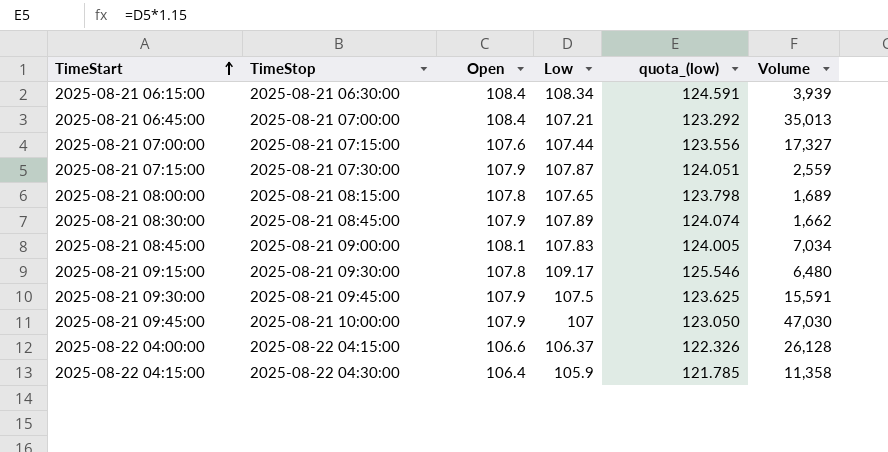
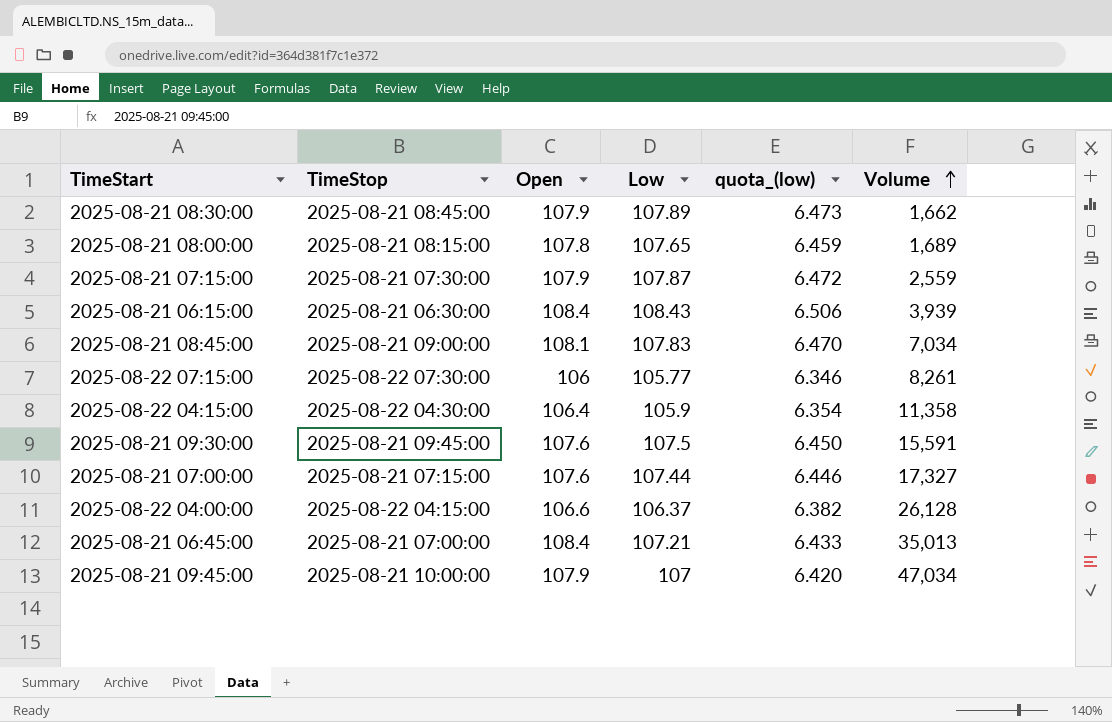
row order: TimeStart ascending -> Volume ascending
column quota_(low) | formula: [Low] * 1.15 -> [Low] * 0.06
row 2025-08-21 09:15:00: 2025-08-21 09:30:00 | 107.8 | 109.17 | 125.546 | 6,480 -> none
2025-08-21 06:15:00 | Low: 108.34 -> 108.43
row 2025-08-22 07:15:00: none -> 2025-08-22 07:30:00 | 106 | 105.77 | 6.346 | 8,261
2025-08-21 09:30:00 | Open: 107.9 -> 107.6
2025-08-21 09:45:00 | Volume: 47,030 -> 47,034

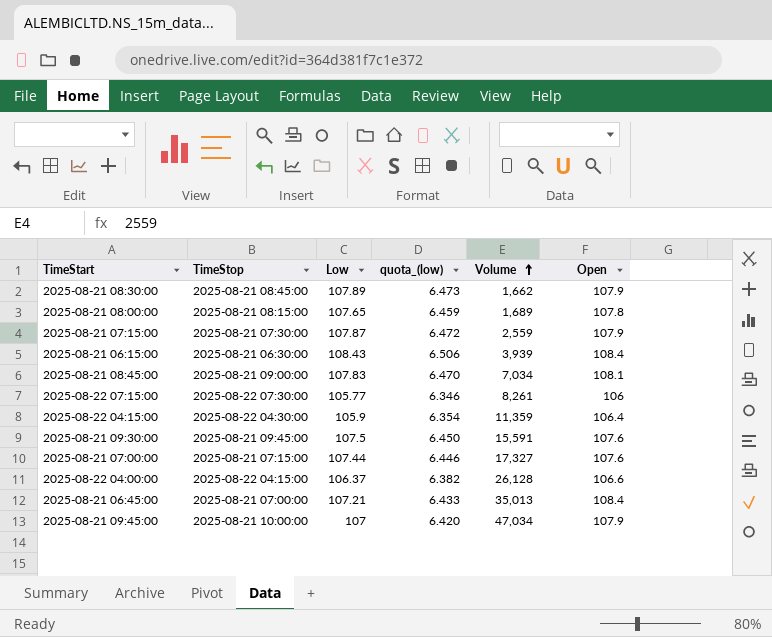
column Open | position: 3 -> 6
2025-08-22 04:15:00 | Volume: 11,358 -> 11,359

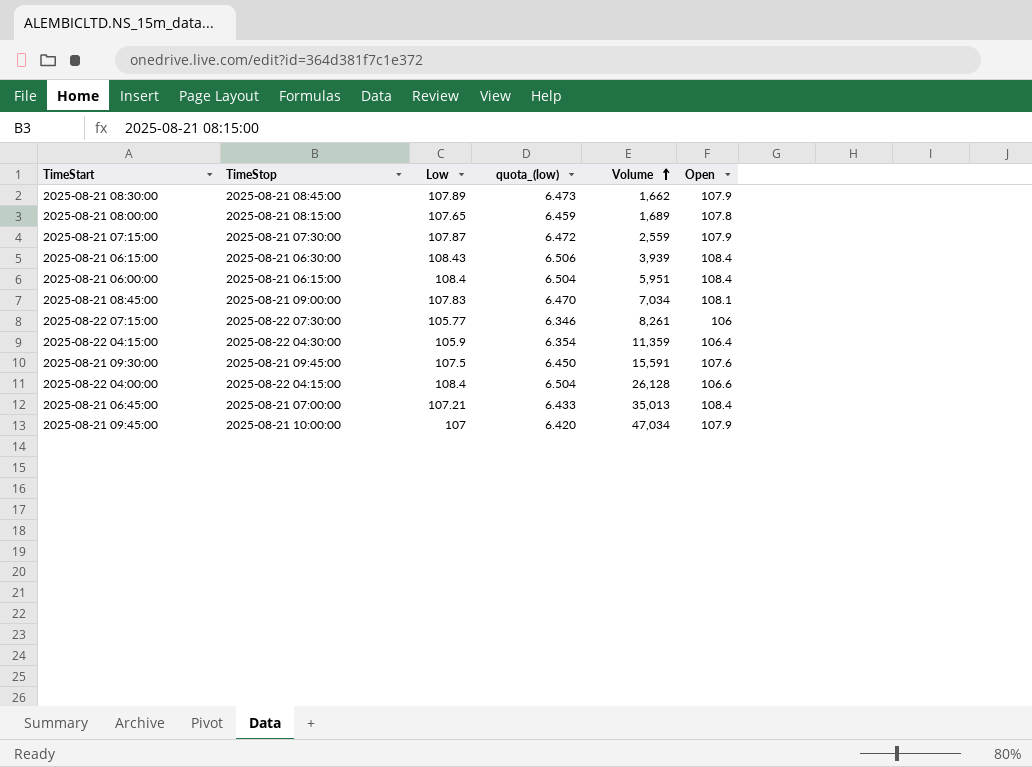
row 2025-08-21 07:00:00: 2025-08-21 07:15:00 | 107.44 | 6.446 | 17,327 | 107.6 -> none
row 2025-08-21 06:00:00: none -> 2025-08-21 06:15:00 | 108.4 | 6.504 | 5,951 | 108.4
2025-08-22 04:00:00 | Low: 106.37 -> 108.4
2025-08-22 04:00:00 | quota_(low): 6.382 -> 6.504

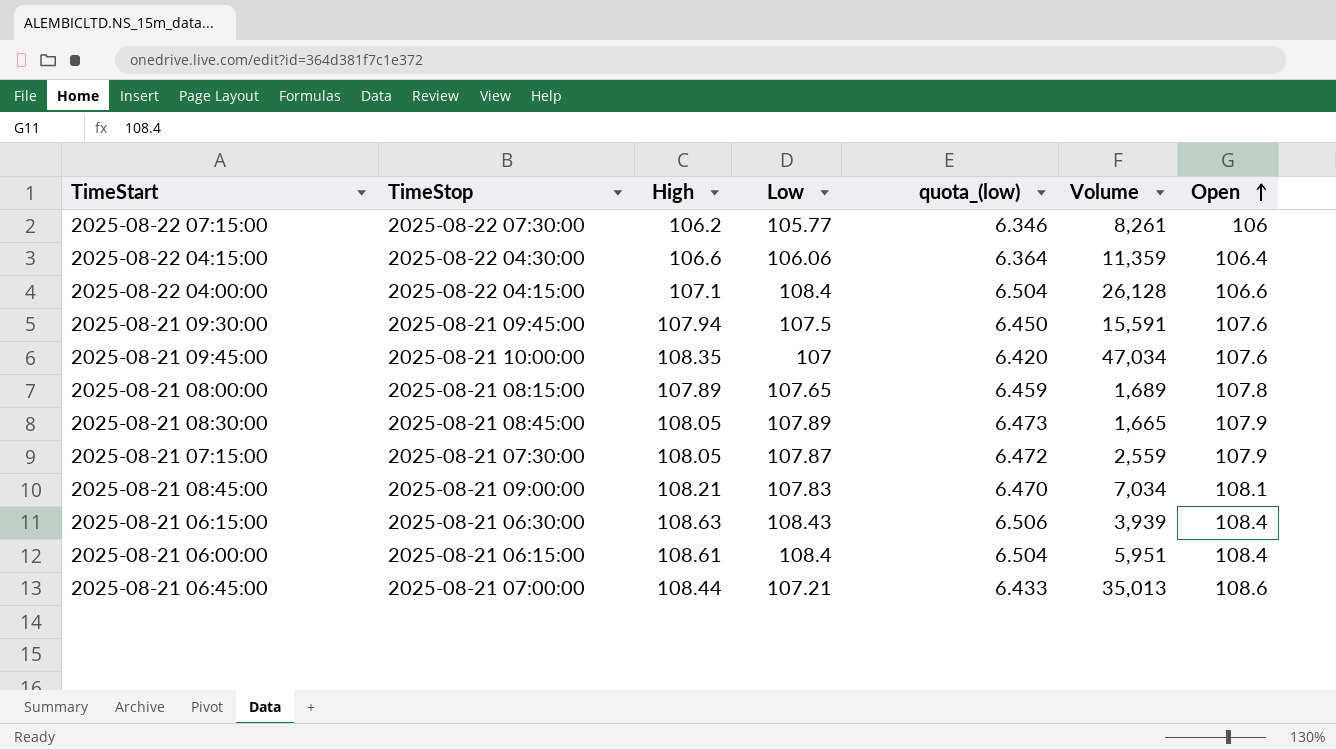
row order: Volume ascending -> Open ascending
column High | position: none -> 3
2025-08-22 04:15:00 | Low: 105.9 -> 106.06
2025-08-22 04:15:00 | quota_(low): 6.354 -> 6.364
2025-08-21 09:45:00 | Open: 107.9 -> 107.6
2025-08-21 08:30:00 | Volume: 1,662 -> 1,665
2025-08-21 06:45:00 | Open: 108.4 -> 108.6

